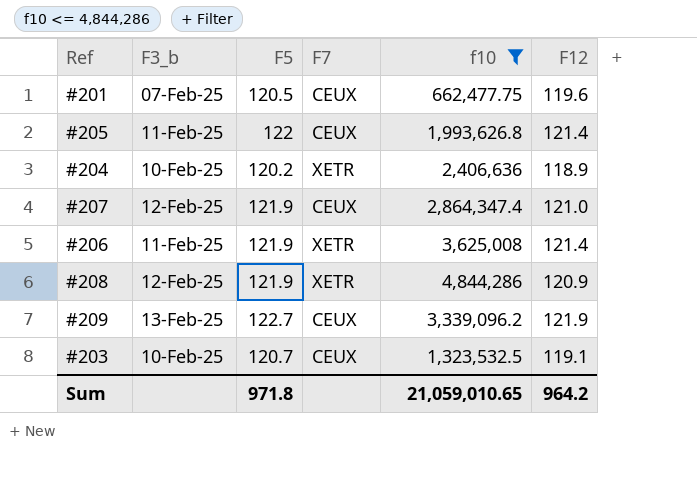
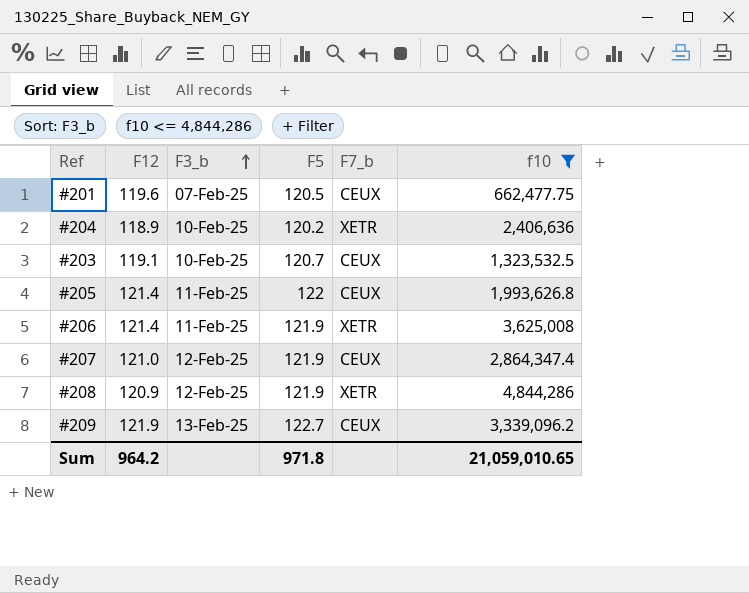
row order: none -> F3_b ascending
column F12 | position: 6 -> 2
column name: F7 -> F7_b

